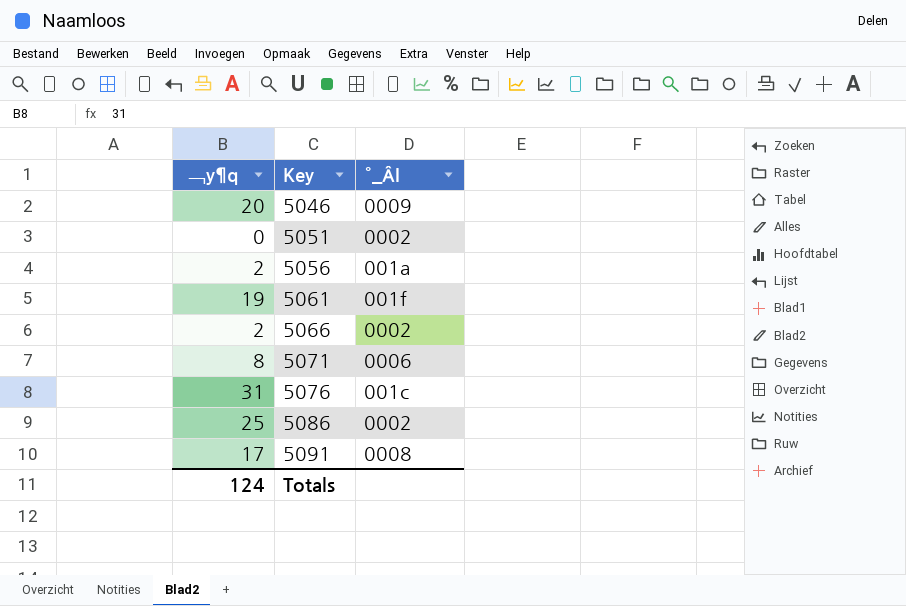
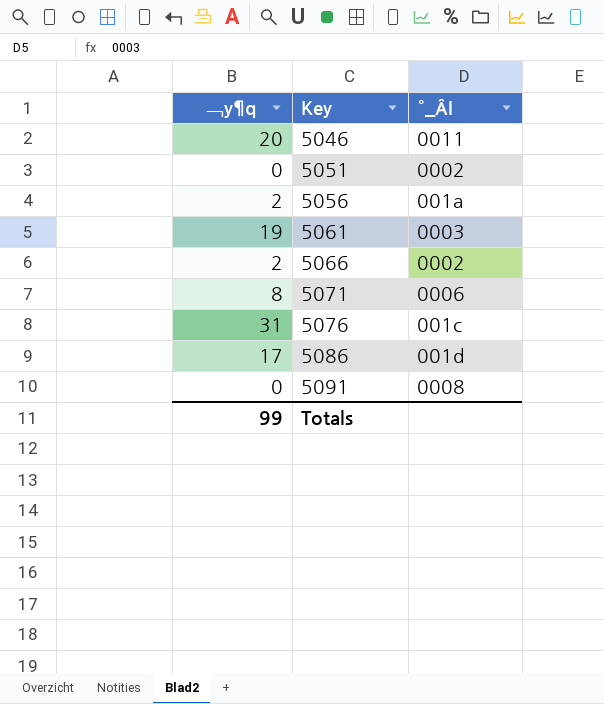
5046 | °_ÂI: 0009 -> 0011
5061 | °_ÂI: 001f -> 0003
5086 | ¬y¶q: 25 -> 17
5086 | °_ÂI: 0002 -> 001d
5091 | ¬y¶q: 17 -> 0
Totals | ¬y¶q: 124 -> 99

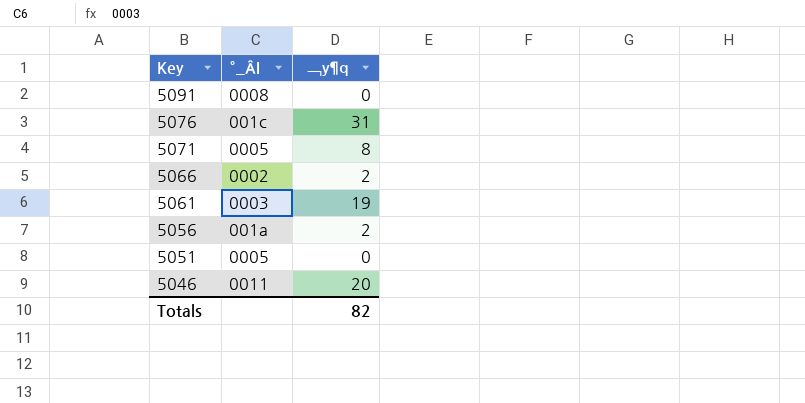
row order: Key ascending -> Key descending
column ¬y¶q | position: 1 -> 3
row 5086: 17 | 001d -> none
5071 | °_ÂI: 0006 -> 0005
5051 | °_ÂI: 0002 -> 0005
Totals | ¬y¶q: 99 -> 82

